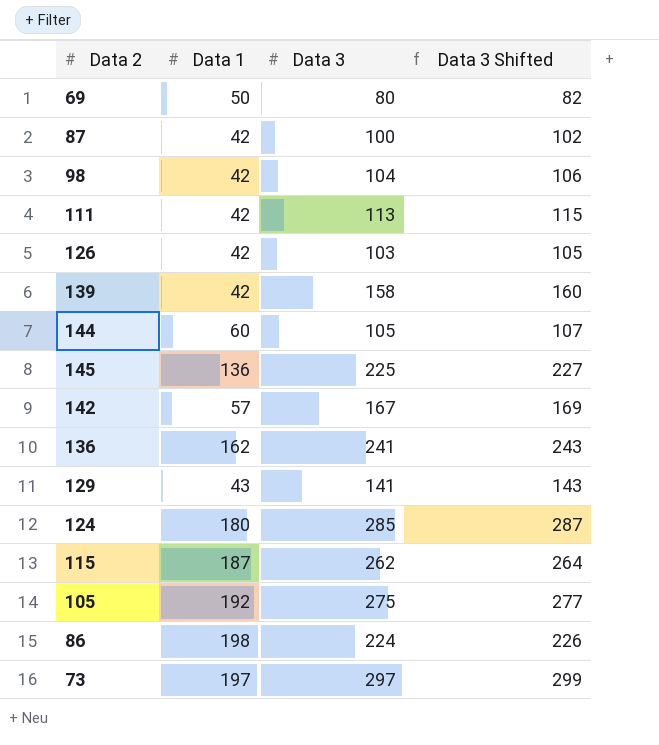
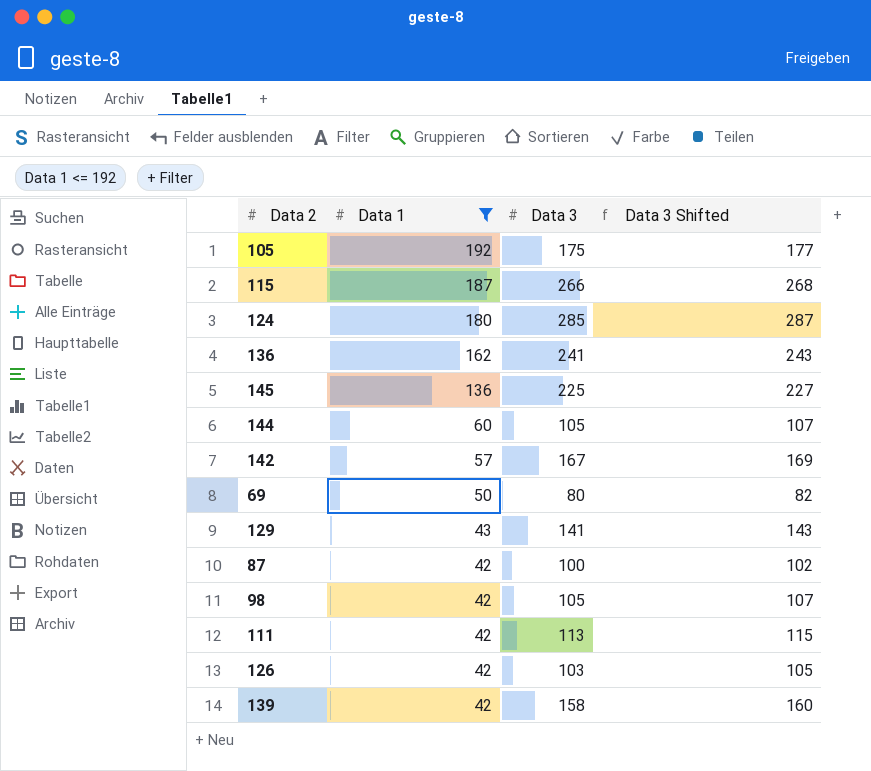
filter: none -> Data 1 <= 192
row order: none -> Data 1 descending
105 | Data 3: 275 -> 175
105 | Data 3 Shifted: 277 -> 177
115 | Data 3: 262 -> 266
115 | Data 3 Shifted: 264 -> 268
98 | Data 3: 104 -> 105
98 | Data 3 Shifted: 106 -> 107

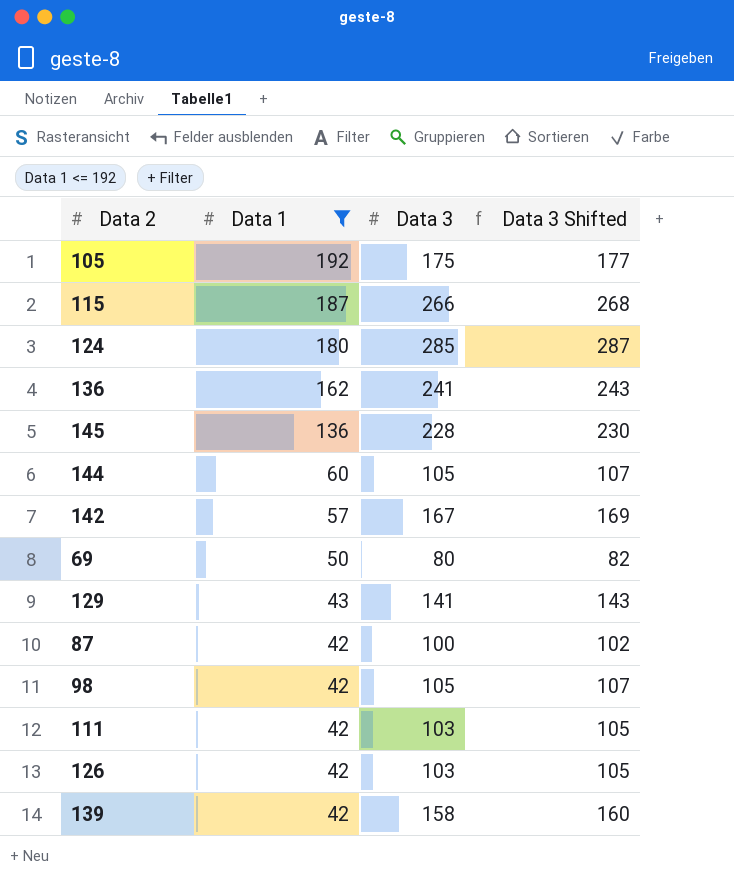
145 | Data 3: 225 -> 228
145 | Data 3 Shifted: 227 -> 230
111 | Data 3: 113 -> 103
111 | Data 3 Shifted: 115 -> 105

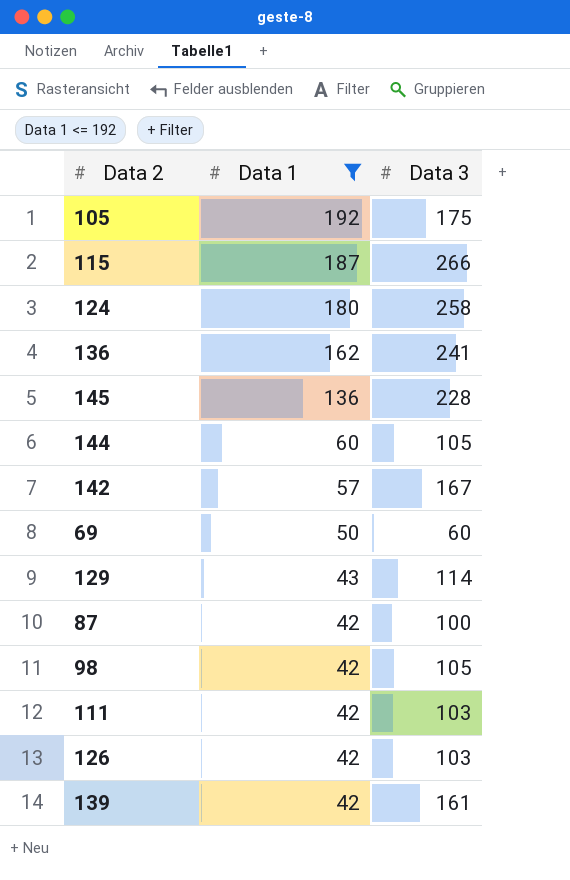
column Data 3 Shifted | formula: [Data 3] + 2 -> none
124 | Data 3: 285 -> 258
69 | Data 3: 80 -> 60
129 | Data 3: 141 -> 114
139 | Data 3: 158 -> 161

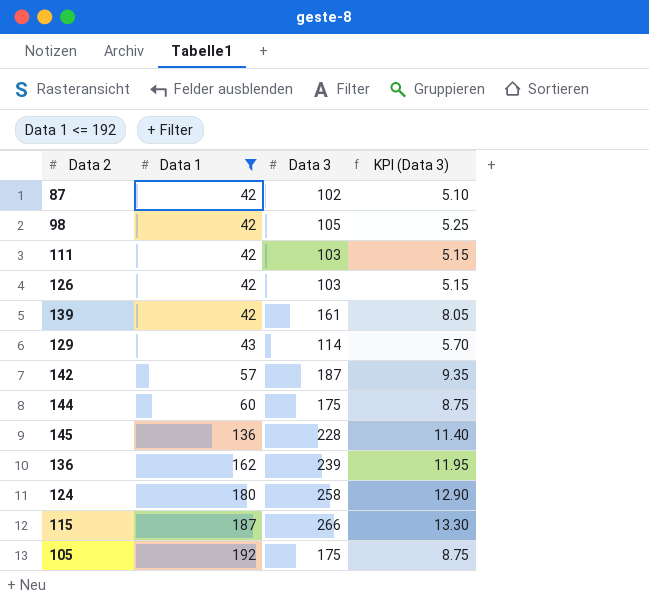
row order: Data 1 descending -> Data 1 ascending
column KPI (Data 3) | formula: none -> [Data 3] * 0.05
row 69: 50 | 60 -> none
87 | Data 3: 100 -> 102
142 | Data 3: 167 -> 187
144 | Data 3: 105 -> 175
136 | Data 3: 241 -> 239

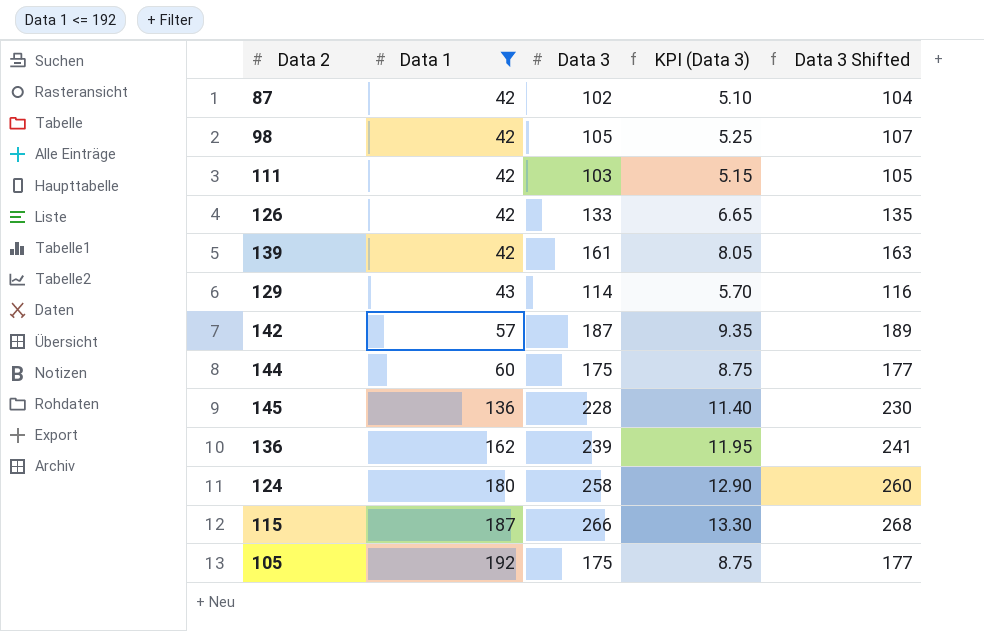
column Data 3 Shifted | formula: none -> [Data 3] + 2
126 | Data 3: 103 -> 133
126 | KPI (Data 3): 5.15 -> 6.65

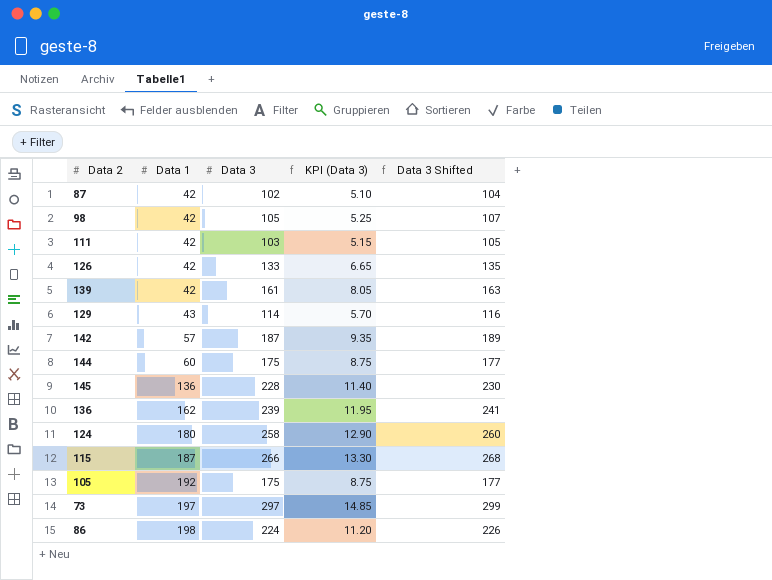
filter: Data 1 <= 192 -> none

